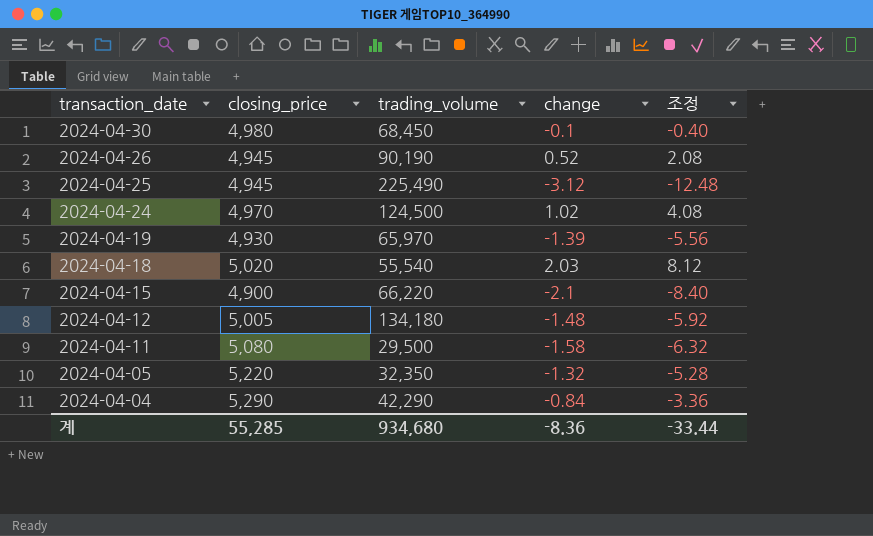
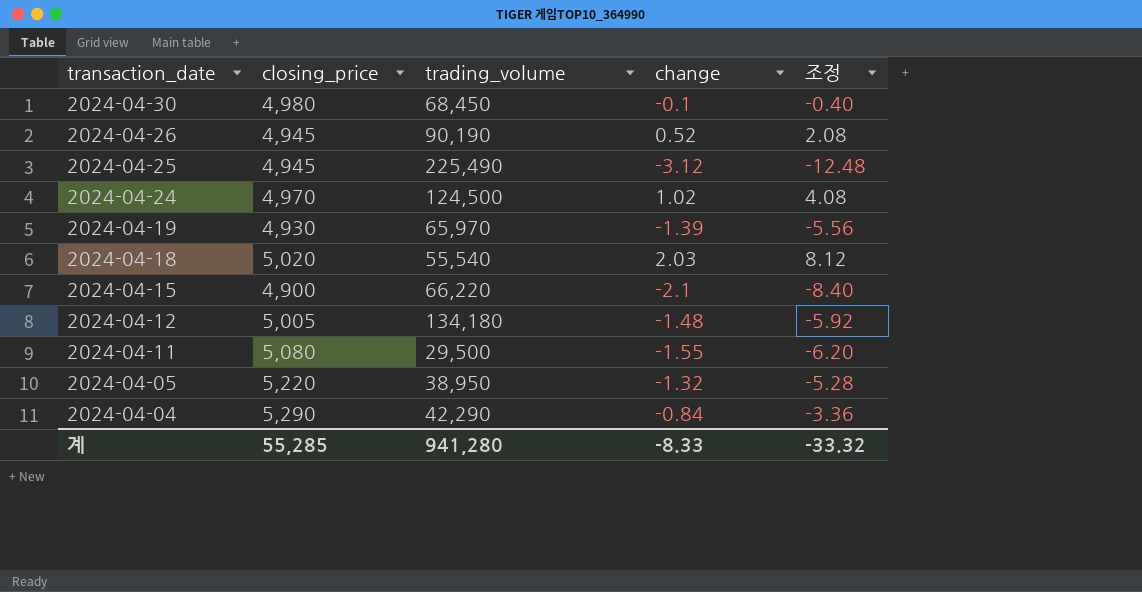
2024-04-11 | change: -1.58 -> -1.55
2024-04-11 | 조정: -6.32 -> -6.20
2024-04-05 | trading_volume: 32,350 -> 38,950
계 | trading_volume: 934,680 -> 941,280
계 | change: -8.36 -> -8.33
계 | 조정: -33.44 -> -33.32

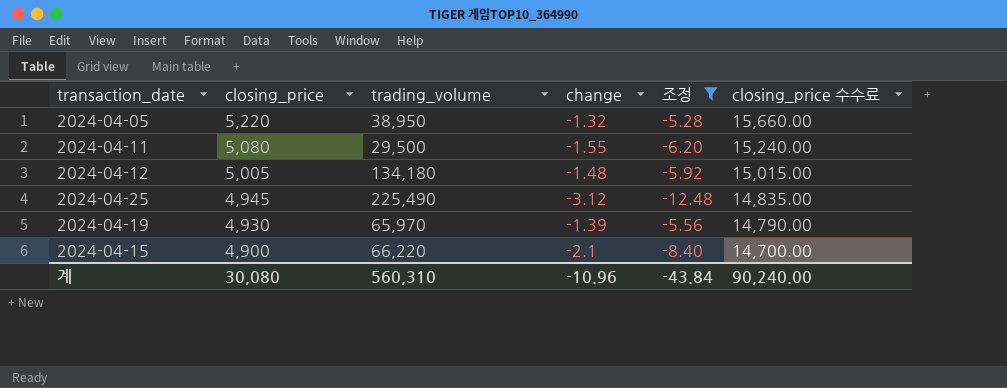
filter: none -> 조정 <= -5.28
row order: transaction_date descending -> closing_price descending
column closing_price 수수료 | formula: none -> [closing_price] * 3
계 | closing_price: 55,285 -> 30,080
계 | trading_volume: 941,280 -> 560,310
계 | change: -8.33 -> -10.96
계 | 조정: -33.32 -> -43.84

